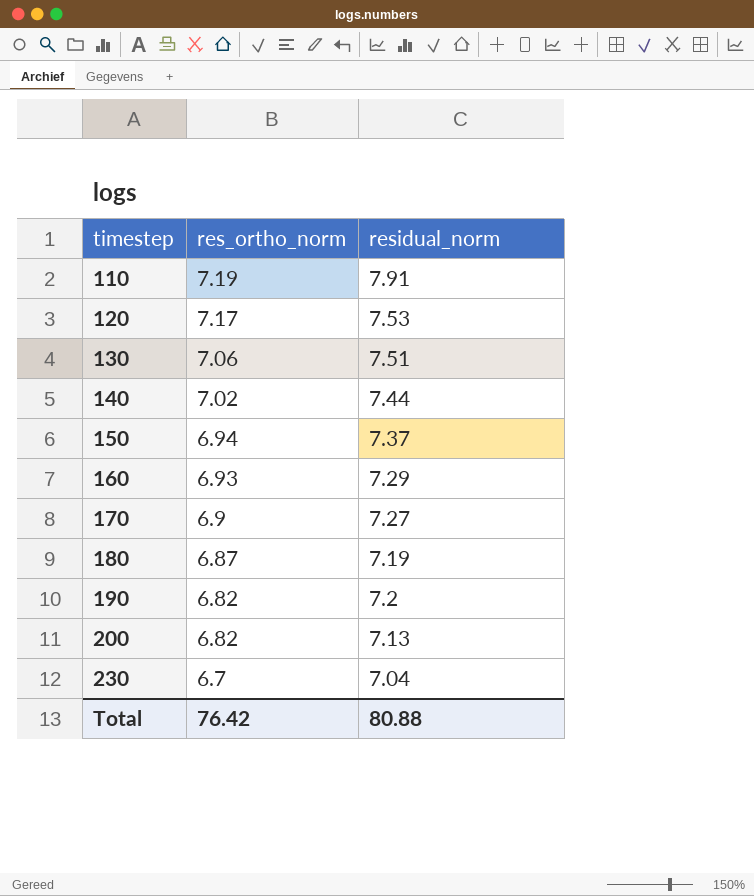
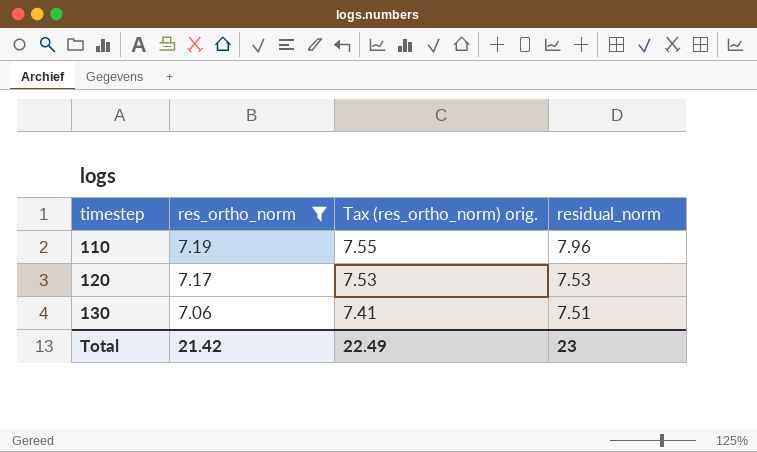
filter: none -> res_ortho_norm >= 7.06
column Tax (res_ortho_norm) orig. | formula: none -> [res_ortho_norm] * 1.05
110 | residual_norm: 7.91 -> 7.96
Total | res_ortho_norm: 76.42 -> 21.42
Total | residual_norm: 80.88 -> 23

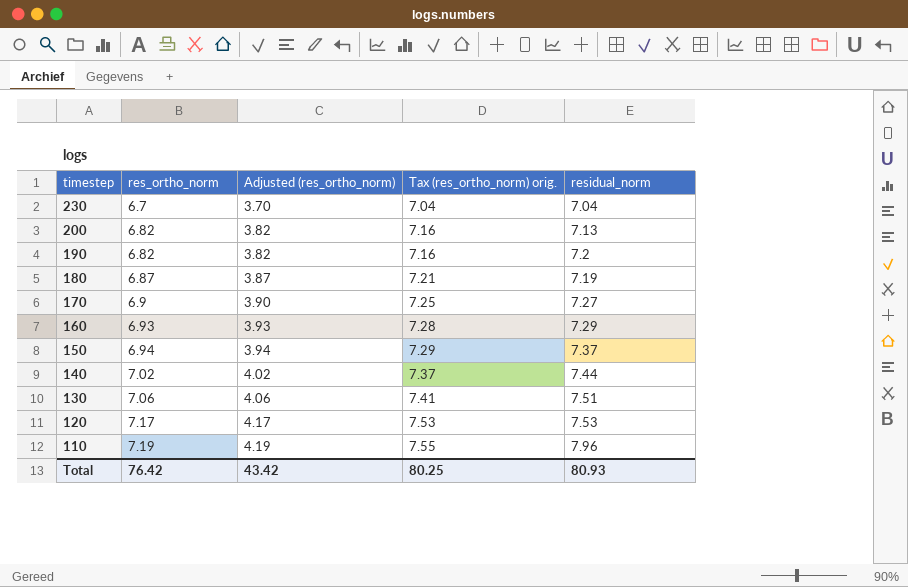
filter: res_ortho_norm >= 7.06 -> none
row order: timestep ascending -> timestep descending
column Adjusted (res_ortho_norm) | formula: none -> [res_ortho_norm] - 3
Total | res_ortho_norm: 21.42 -> 76.42
Total | Tax (res_ortho_norm) orig.: 22.49 -> 80.25
Total | residual_norm: 23 -> 80.93

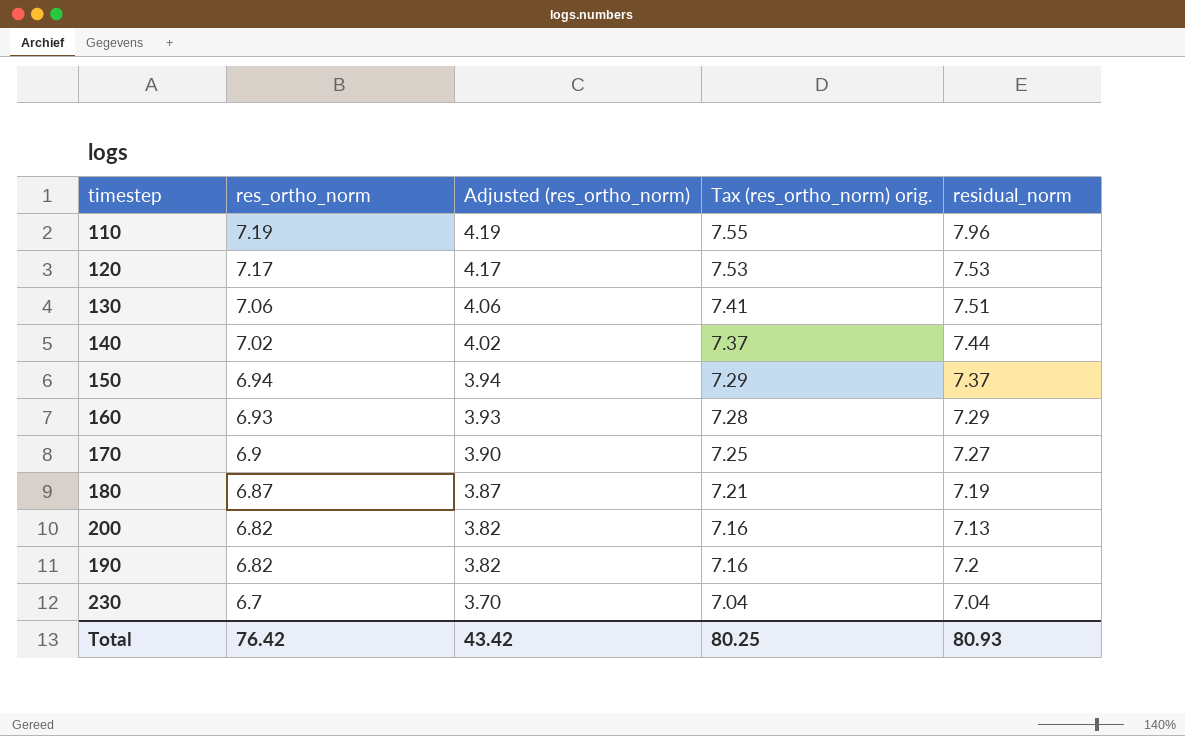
row order: timestep descending -> res_ortho_norm descending

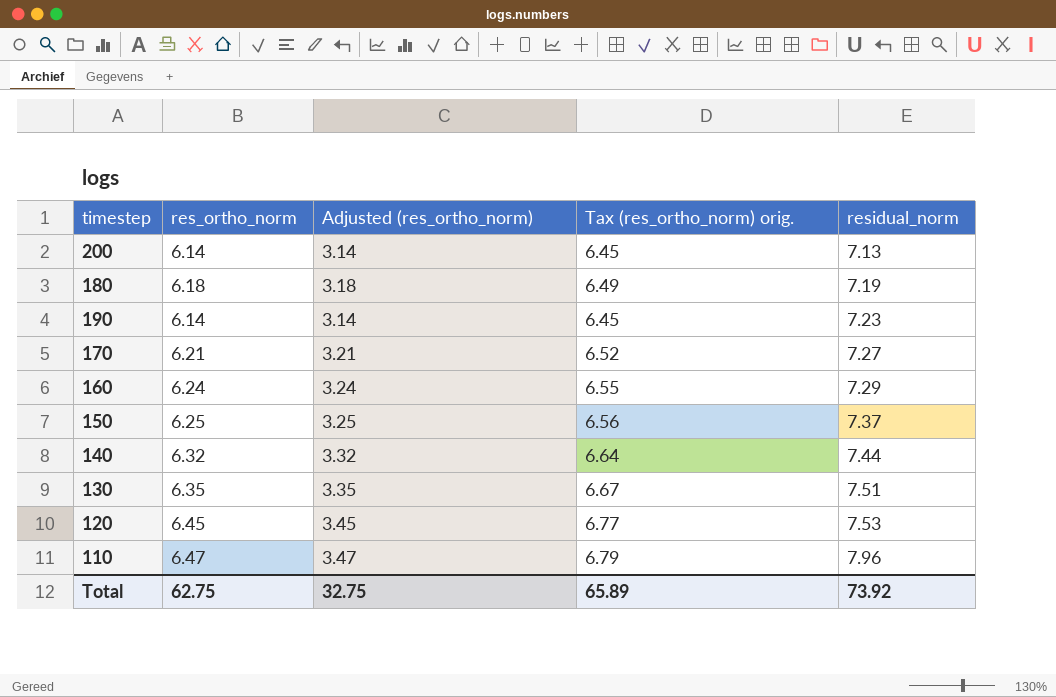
row order: res_ortho_norm descending -> residual_norm ascending
row 230: 6.7 | 3.70 | 7.04 | 7.04 -> none
200 | res_ortho_norm: 6.82 -> 6.14
200 | Adjusted (res_ortho_norm): 3.82 -> 3.14
200 | Tax (res_ortho_norm) orig.: 7.16 -> 6.45
180 | res_ortho_norm: 6.87 -> 6.18
180 | Adjusted (res_ortho_norm): 3.87 -> 3.18
180 | Tax (res_ortho_norm) orig.: 7.21 -> 6.49
190 | res_ortho_norm: 6.82 -> 6.14
190 | Adjusted (res_ortho_norm): 3.82 -> 3.14
190 | Tax (res_ortho_norm) orig.: 7.16 -> 6.45
190 | residual_norm: 7.2 -> 7.23
170 | res_ortho_norm: 6.9 -> 6.21
170 | Adjusted (res_ortho_norm): 3.90 -> 3.21
170 | Tax (res_ortho_norm) orig.: 7.25 -> 6.52
160 | res_ortho_norm: 6.93 -> 6.24
160 | Adjusted (res_ortho_norm): 3.93 -> 3.24
160 | Tax (res_ortho_norm) orig.: 7.28 -> 6.55
150 | res_ortho_norm: 6.94 -> 6.25
150 | Adjusted (res_ortho_norm): 3.94 -> 3.25
150 | Tax (res_ortho_norm) orig.: 7.29 -> 6.56
140 | res_ortho_norm: 7.02 -> 6.32
140 | Adjusted (res_ortho_norm): 4.02 -> 3.32
140 | Tax (res_ortho_norm) orig.: 7.37 -> 6.64
130 | res_ortho_norm: 7.06 -> 6.35
130 | Adjusted (res_ortho_norm): 4.06 -> 3.35
130 | Tax (res_ortho_norm) orig.: 7.41 -> 6.67
120 | res_ortho_norm: 7.17 -> 6.45
120 | Adjusted (res_ortho_norm): 4.17 -> 3.45
120 | Tax (res_ortho_norm) orig.: 7.53 -> 6.77
110 | res_ortho_norm: 7.19 -> 6.47
110 | Adjusted (res_ortho_norm): 4.19 -> 3.47
110 | Tax (res_ortho_norm) orig.: 7.55 -> 6.79
Total | res_ortho_norm: 76.42 -> 62.75
Total | Adjusted (res_ortho_norm): 43.42 -> 32.75
Total | Tax (res_ortho_norm) orig.: 80.25 -> 65.89
Total | residual_norm: 80.93 -> 73.92

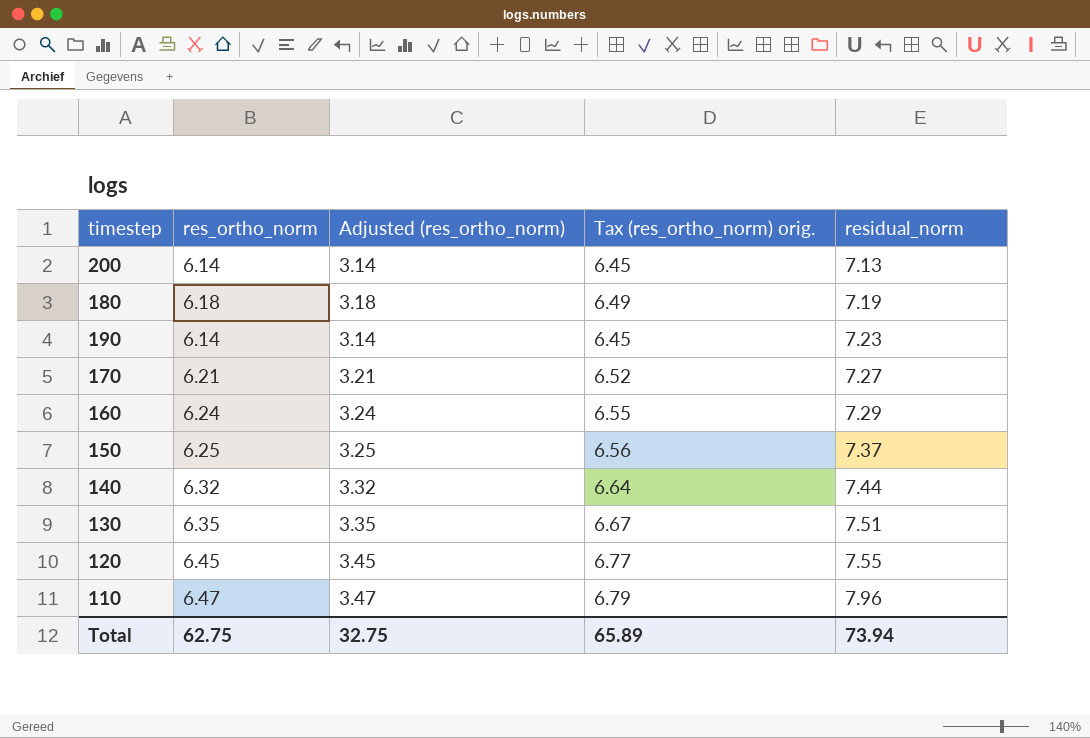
120 | residual_norm: 7.53 -> 7.55
Total | residual_norm: 73.92 -> 73.94

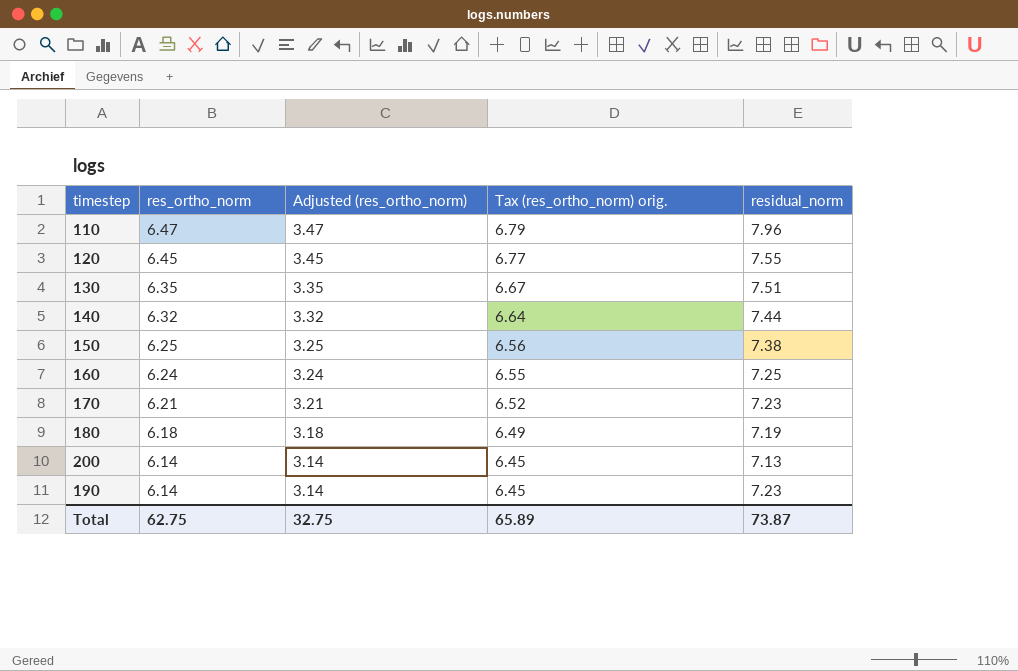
row order: residual_norm ascending -> res_ortho_norm descending
150 | residual_norm: 7.37 -> 7.38
160 | residual_norm: 7.29 -> 7.25
170 | residual_norm: 7.27 -> 7.23
Total | residual_norm: 73.94 -> 73.87

